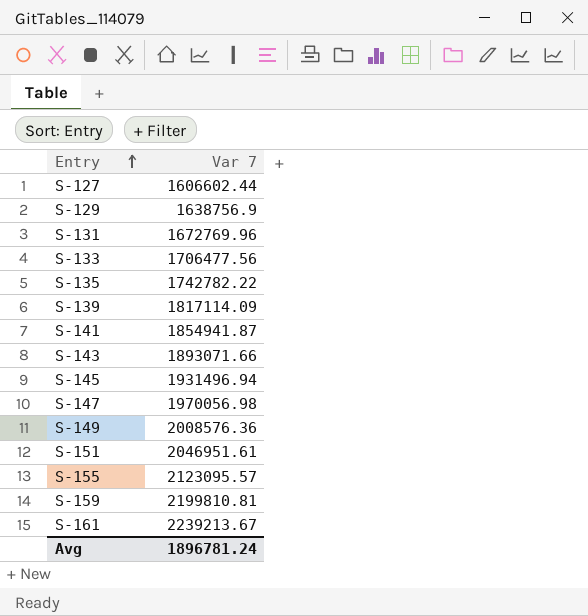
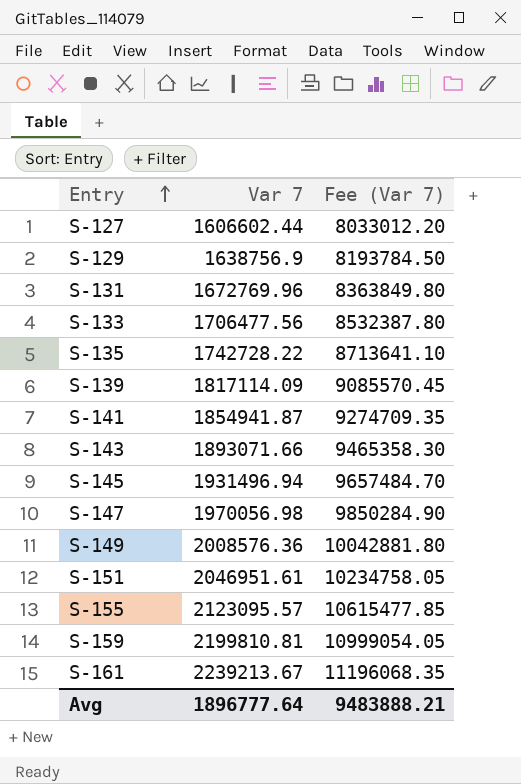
column Fee (Var 7) | formula: none -> [Var 7] * 5
S-135 | Var 7: 1742782.22 -> 1742728.22
Avg | Var 7: 1896781.24 -> 1896777.64

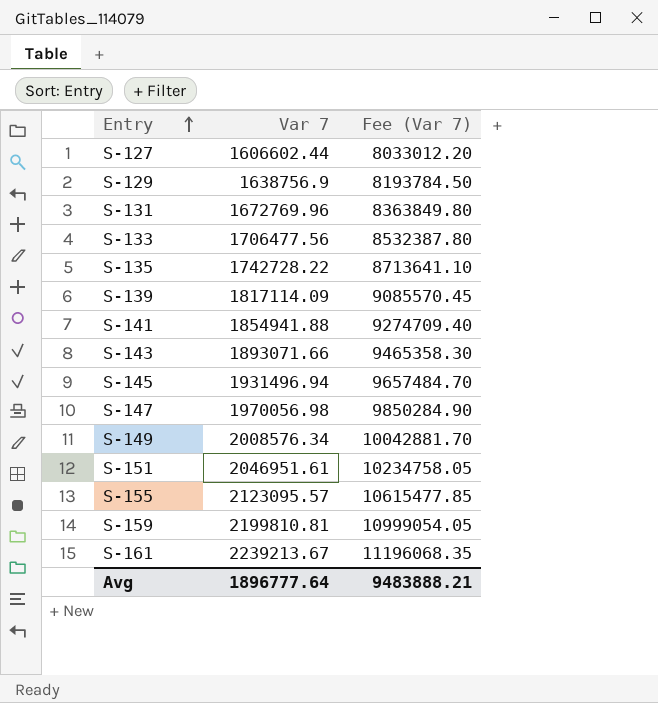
S-141 | Var 7: 1854941.87 -> 1854941.88
S-141 | Fee (Var 7): 9274709.35 -> 9274709.40
S-149 | Var 7: 2008576.36 -> 2008576.34
S-149 | Fee (Var 7): 10042881.80 -> 10042881.70

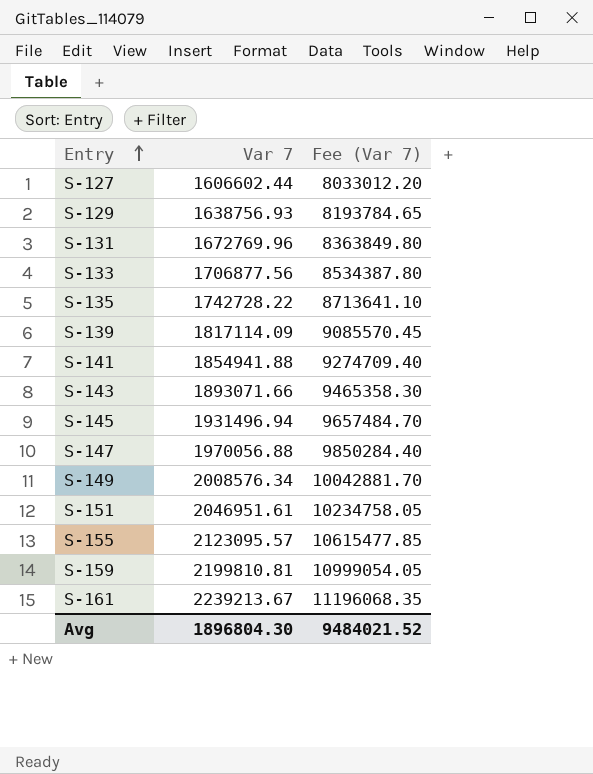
S-129 | Var 7: 1638756.9 -> 1638756.93
S-129 | Fee (Var 7): 8193784.50 -> 8193784.65
S-133 | Var 7: 1706477.56 -> 1706877.56
S-133 | Fee (Var 7): 8532387.80 -> 8534387.80
S-147 | Var 7: 1970056.98 -> 1970056.88
S-147 | Fee (Var 7): 9850284.90 -> 9850284.40
Avg | Var 7: 1896777.64 -> 1896804.30
Avg | Fee (Var 7): 9483888.21 -> 9484021.52

